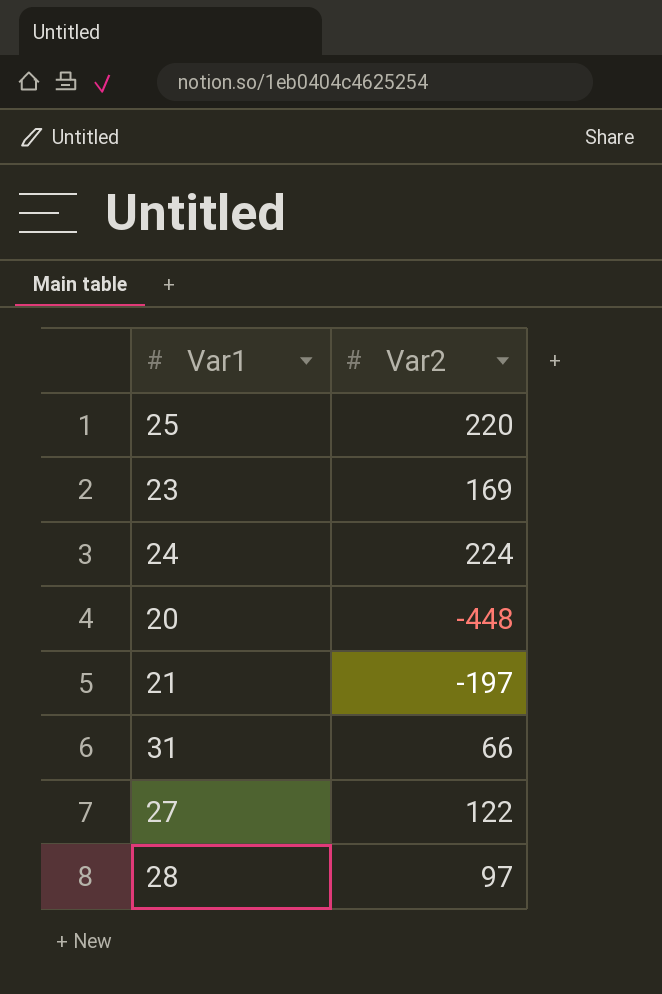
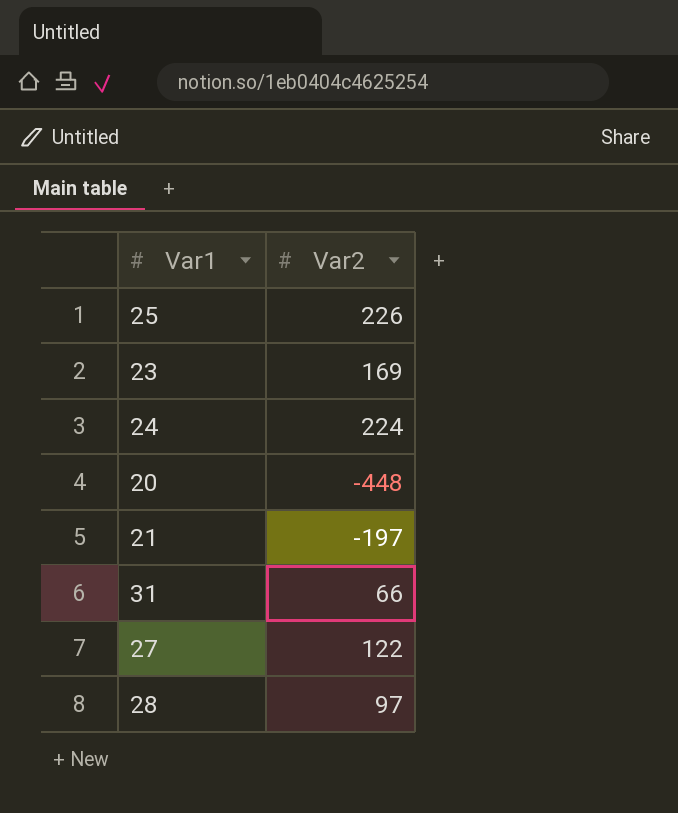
25 | Var2: 220 -> 226

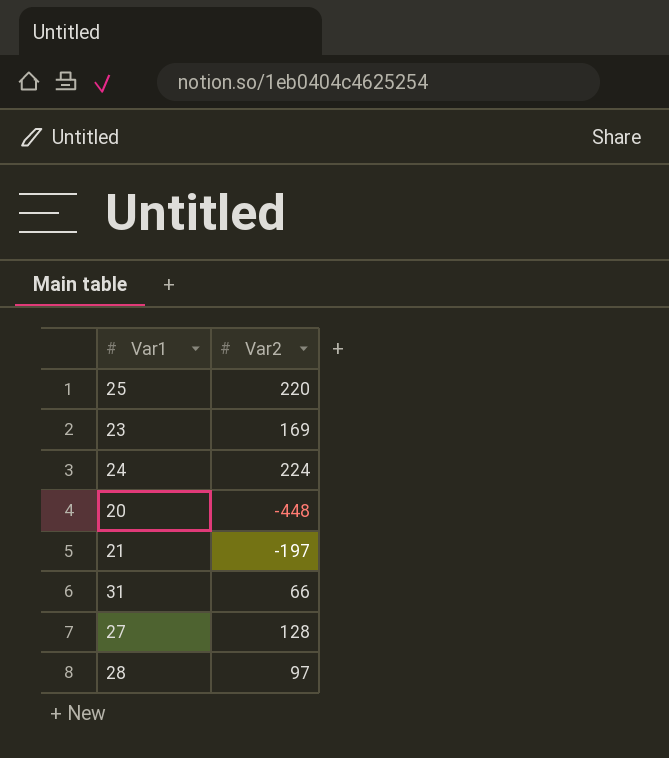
25 | Var2: 226 -> 220
27 | Var2: 122 -> 128

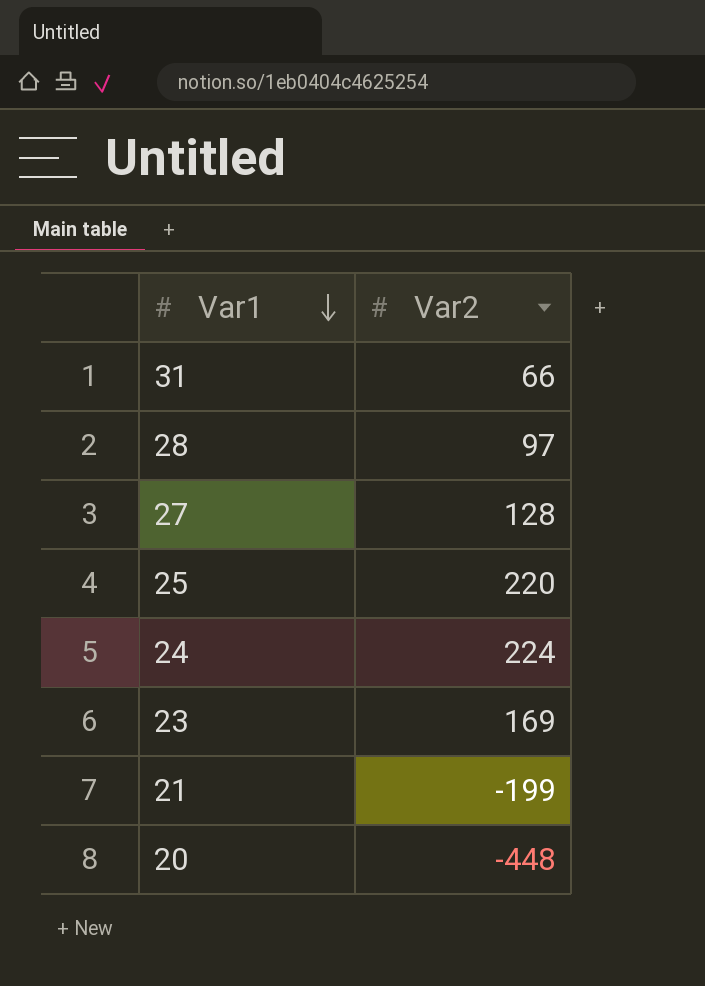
row order: none -> Var1 descending
21 | Var2: -197 -> -199

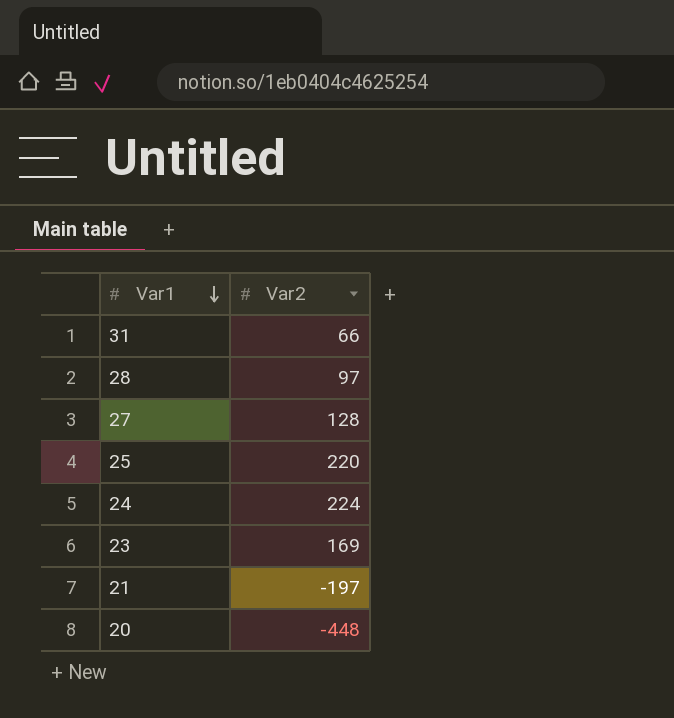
21 | Var2: -199 -> -197

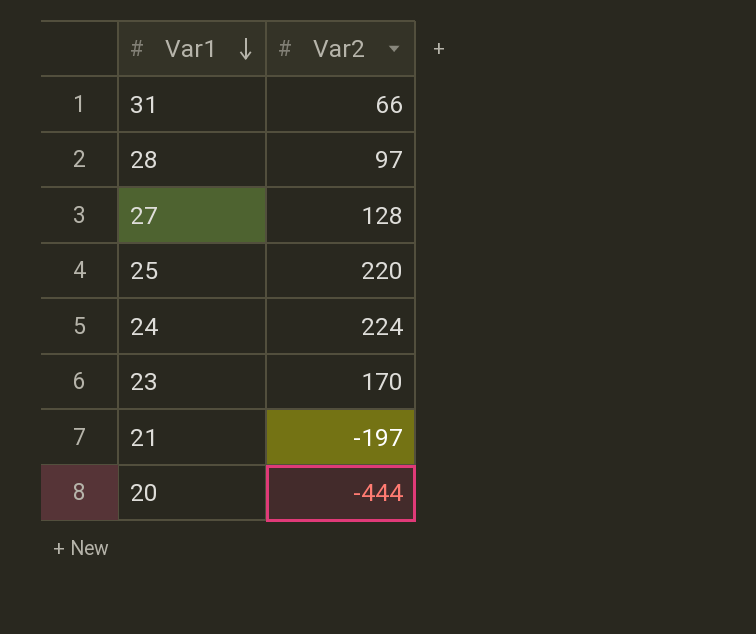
23 | Var2: 169 -> 170
20 | Var2: -448 -> -444

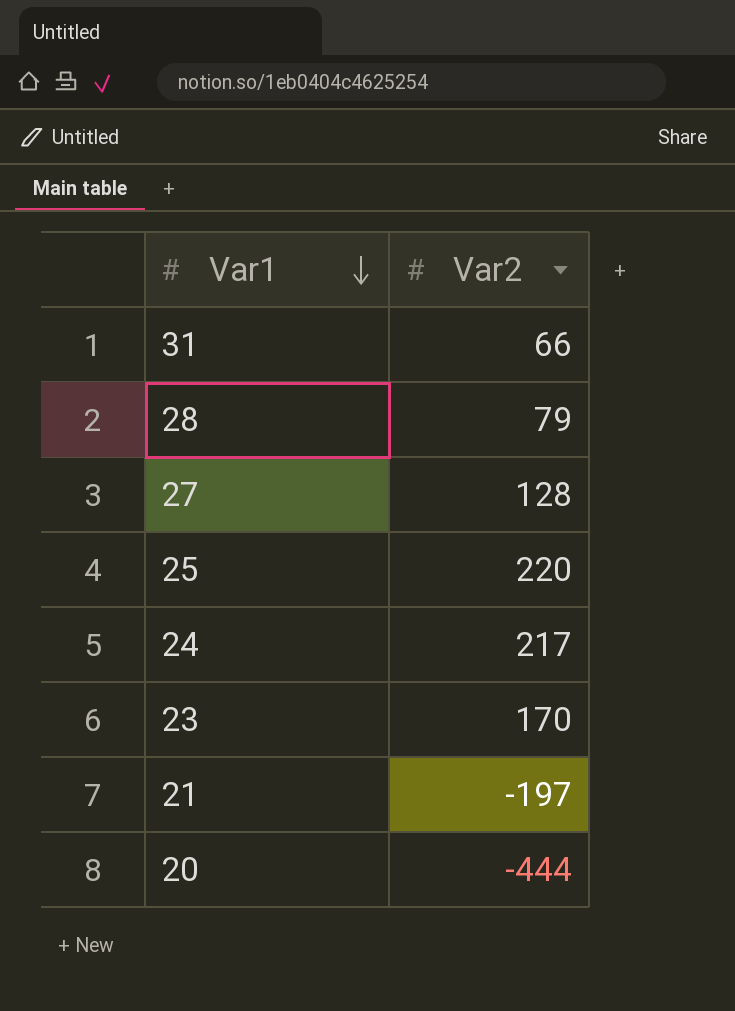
28 | Var2: 97 -> 79
24 | Var2: 224 -> 217

